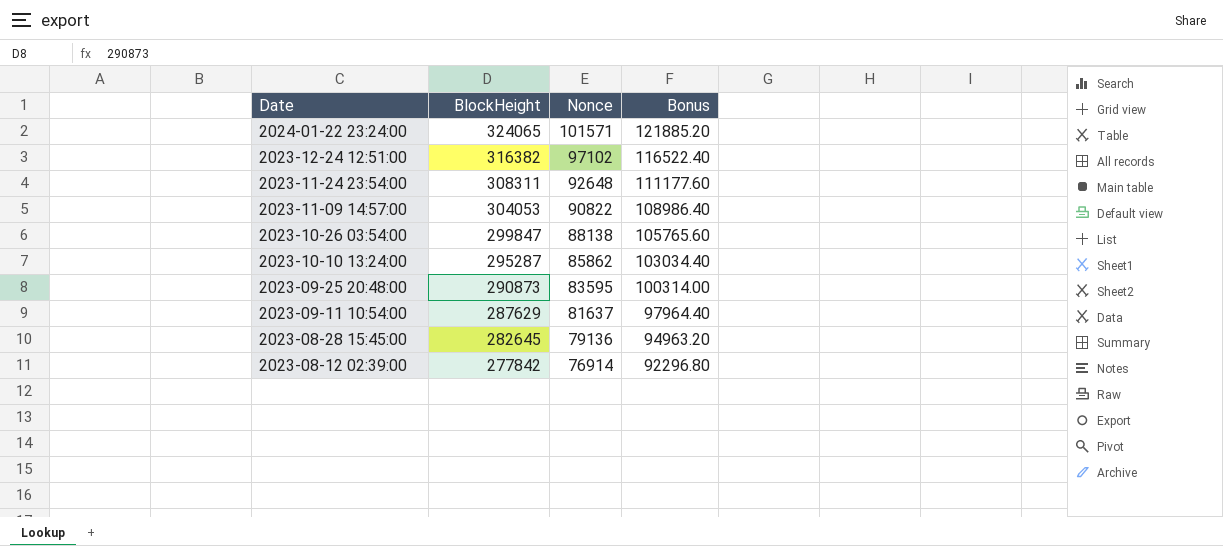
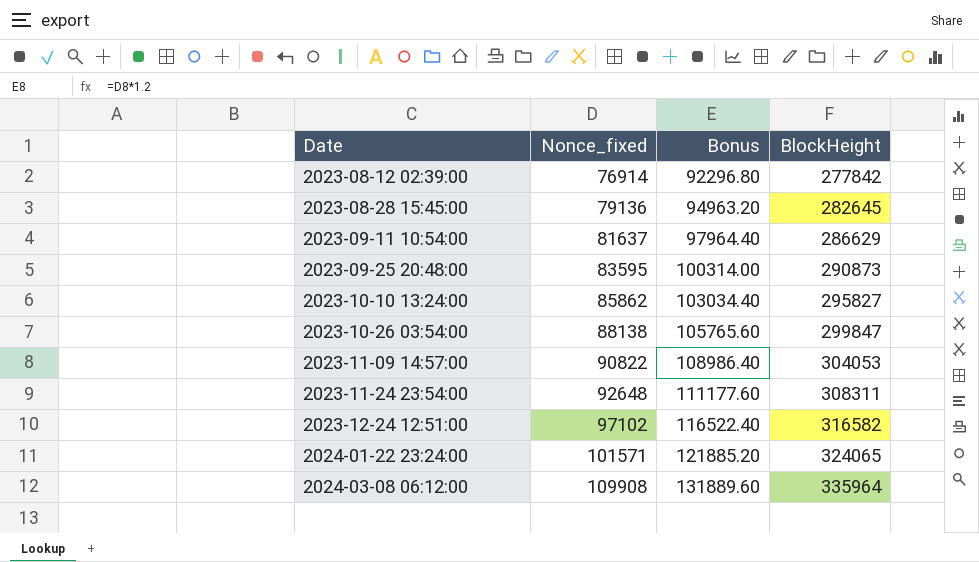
row order: Date descending -> Date ascending
column name: Nonce -> Nonce_fixed
column BlockHeight | position: 2 -> 4
2023-09-11 10:54:00 | BlockHeight: 287629 -> 286629
2023-10-10 13:24:00 | BlockHeight: 295287 -> 295827
2023-12-24 12:51:00 | BlockHeight: 316382 -> 316582
row 2024-03-08 06:12:00: none -> 109908 | 131889.60 | 335964

